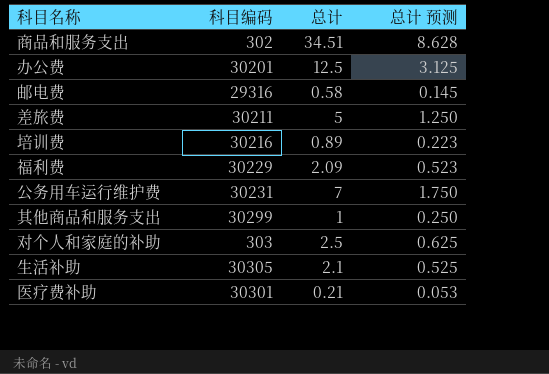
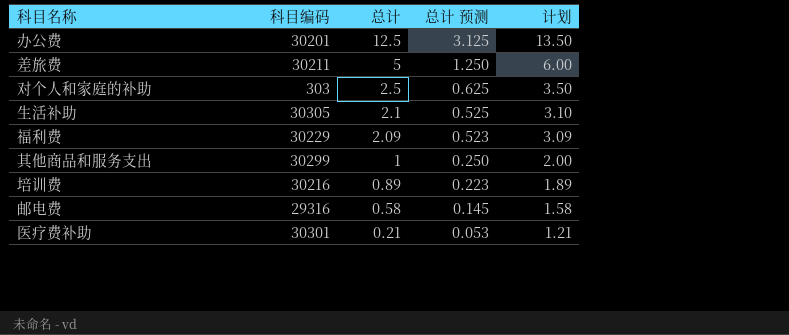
row order: none -> 总计 descending
column 计划 | formula: none -> [总计] + 1
row 商品和服务支出: 302 | 34.51 | 8.628 -> none
row 公务用车运行维护费: 30231 | 7 | 1.750 -> none

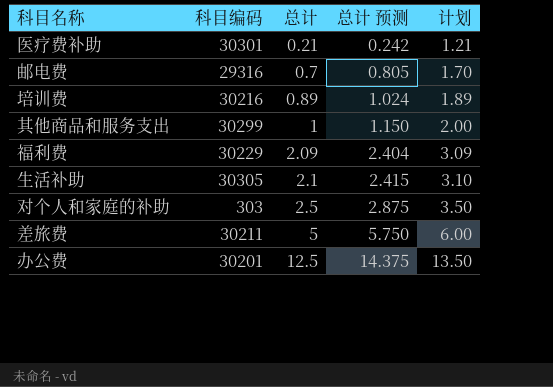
row order: 总计 descending -> 总计 ascending
column 总计 预测 | formula: [总计] * 0.25 -> [总计] * 1.15
邮电费 | 总计: 0.58 -> 0.7
邮电费 | 计划: 1.58 -> 1.70

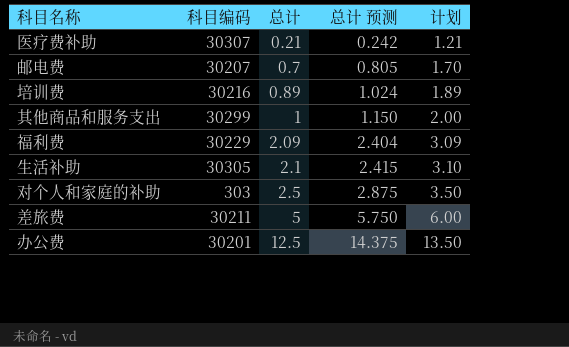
医疗费补助 | 科目编码: 30301 -> 30307
邮电费 | 科目编码: 29316 -> 30207

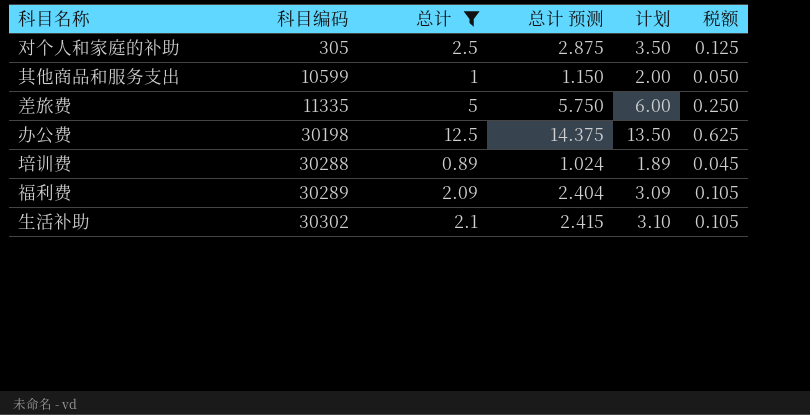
filter: none -> 总计 >= 0.89
row order: 总计 ascending -> 科目编码 ascending
column 税额 | formula: none -> [总计] * 0.05
对个人和家庭的补助 | 科目编码: 303 -> 305
其他商品和服务支出 | 科目编码: 30299 -> 10599
差旅费 | 科目编码: 30211 -> 11335
办公费 | 科目编码: 30201 -> 30198
培训费 | 科目编码: 30216 -> 30288
福利费 | 科目编码: 30229 -> 30289
生活补助 | 科目编码: 30305 -> 30302

